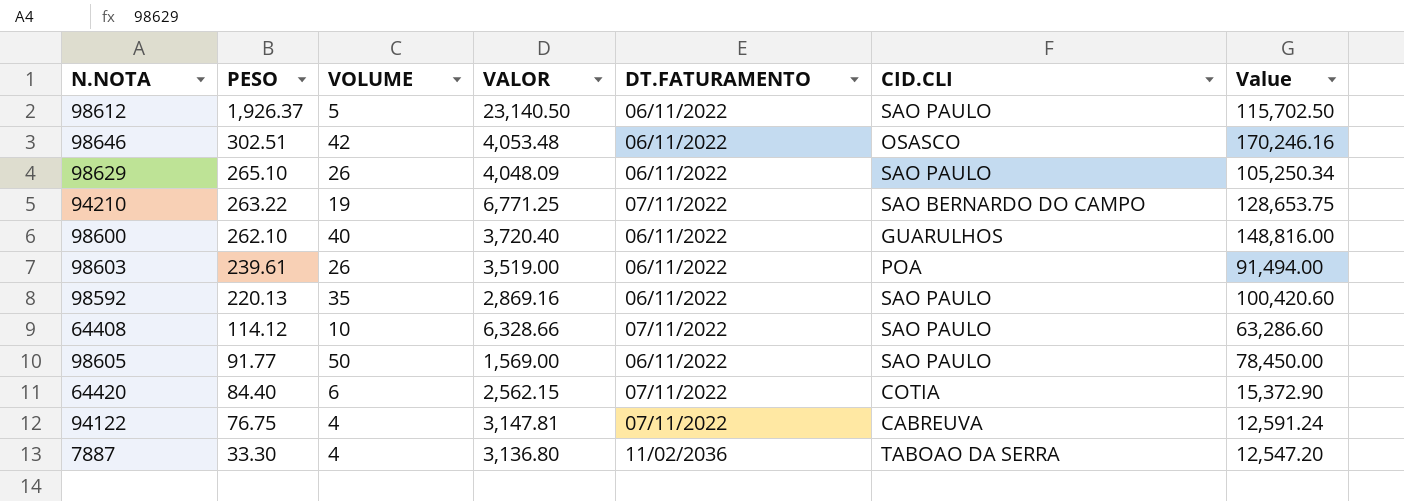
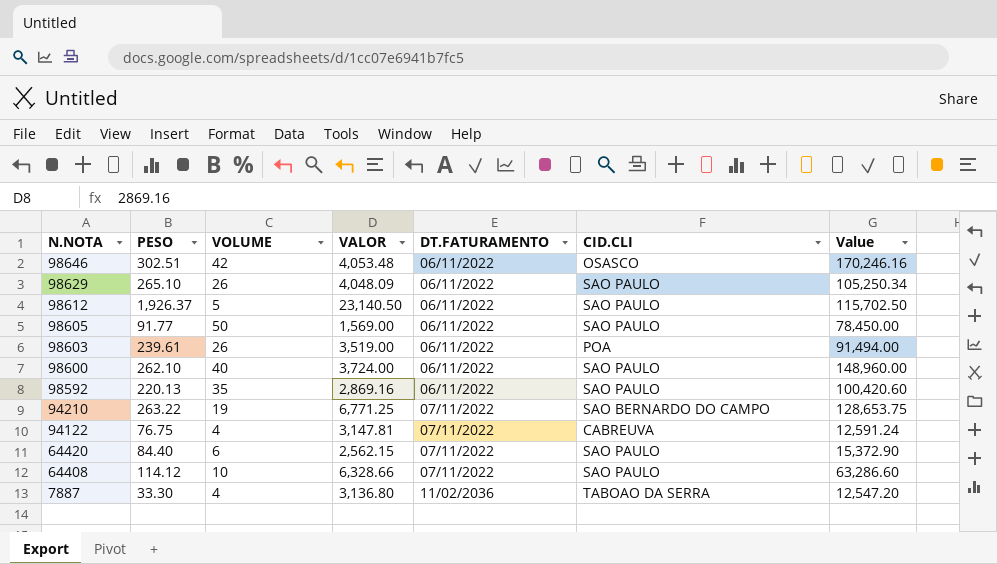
row order: PESO descending -> N.NOTA descending
98600 | VALOR: 3,720.40 -> 3,724.00
98600 | CID.CLI: GUARULHOS -> SAO PAULO
98600 | Value: 148,816.00 -> 148,960.00
64420 | CID.CLI: COTIA -> SAO PAULO

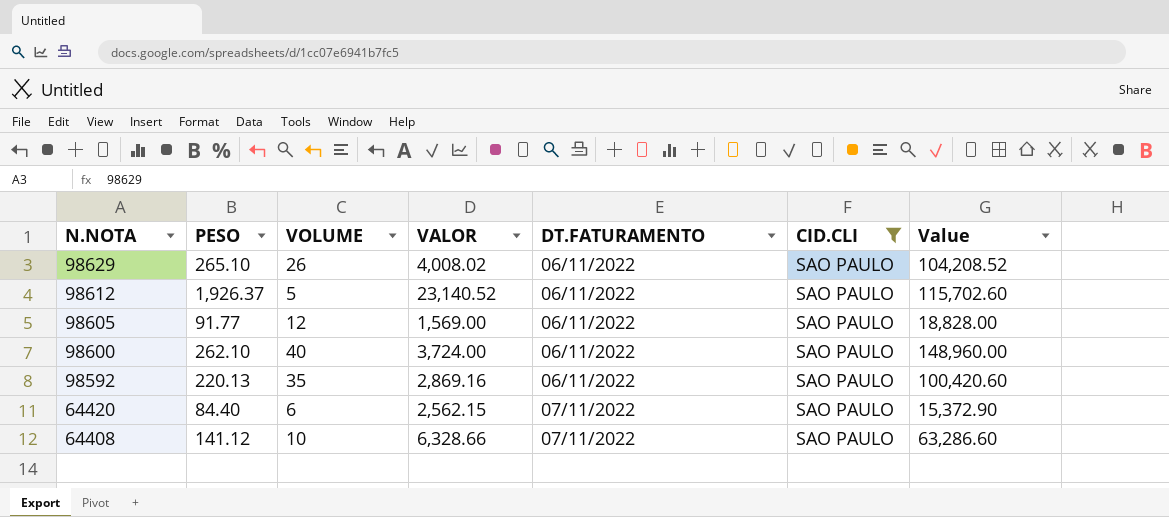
filter: none -> CID.CLI = SAO PAULO
98629 | VALOR: 4,048.09 -> 4,008.02
98629 | Value: 105,250.34 -> 104,208.52
98612 | VALOR: 23,140.50 -> 23,140.52
98612 | Value: 115,702.50 -> 115,702.60
98605 | VOLUME: 50 -> 12
98605 | Value: 78,450.00 -> 18,828.00
64408 | PESO: 114.12 -> 141.12

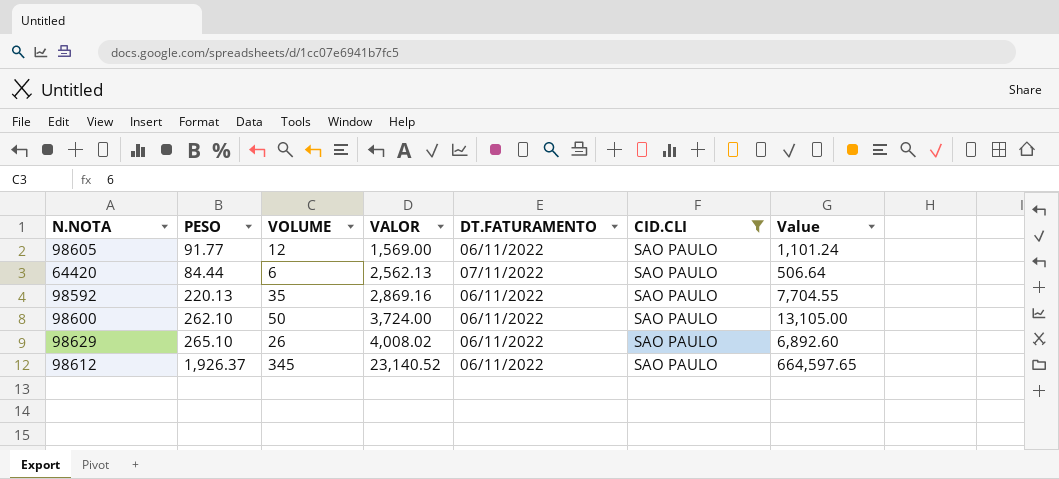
row order: N.NOTA descending -> VALOR ascending
column Value | formula: [VOLUME] * [VALOR] -> [PESO] * [VOLUME]
row 64408: 141.12 | 10 | 6,328.66 | 07/11/2022 | SAO PAULO | 63,286.60 -> none
64420 | PESO: 84.40 -> 84.44
64420 | VALOR: 2,562.15 -> 2,562.13
98600 | VOLUME: 40 -> 50
98612 | VOLUME: 5 -> 345

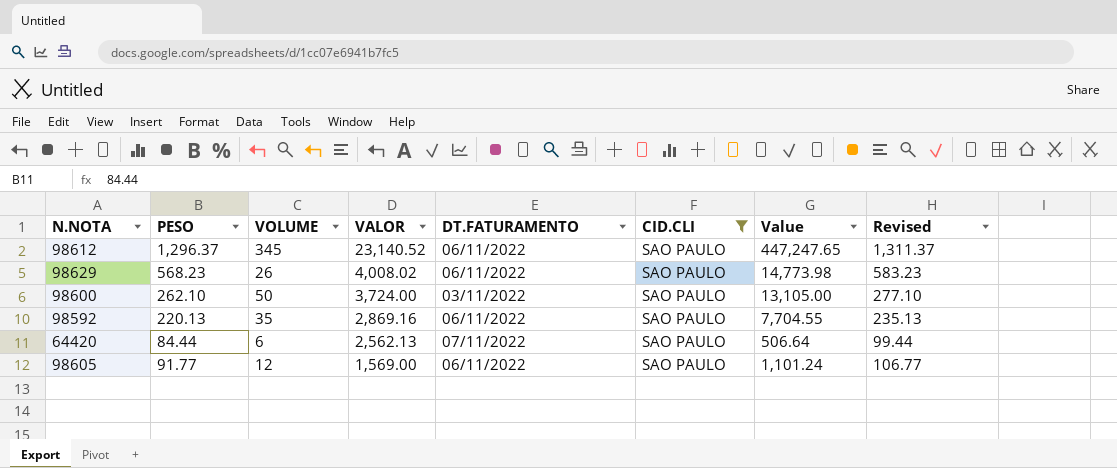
row order: VALOR ascending -> VALOR descending
column Revised | formula: none -> [PESO] + 15
98612 | PESO: 1,926.37 -> 1,296.37
98612 | Value: 664,597.65 -> 447,247.65
98629 | PESO: 265.10 -> 568.23
98629 | Value: 6,892.60 -> 14,773.98
98600 | DT.FATURAMENTO: 06/11/2022 -> 03/11/2022

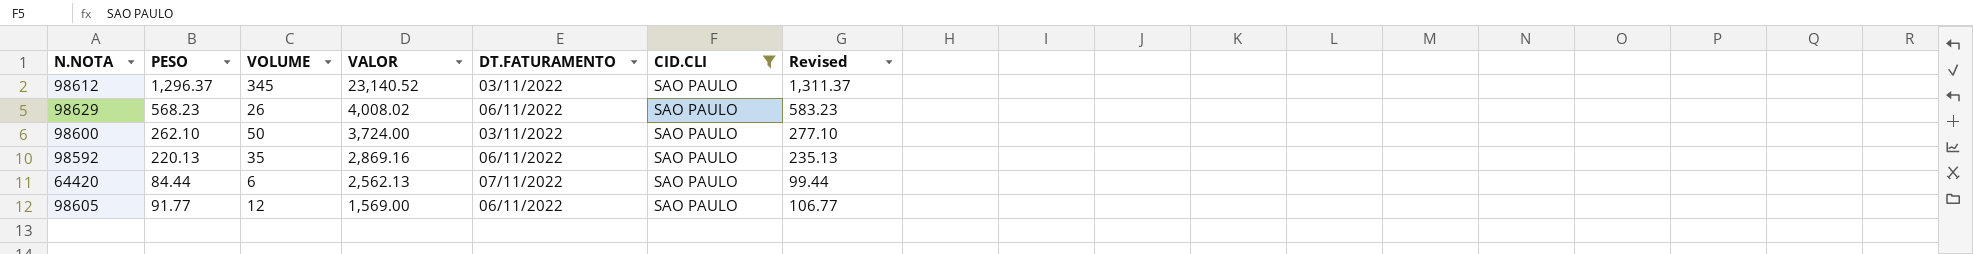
column Value | formula: [PESO] * [VOLUME] -> none
98612 | DT.FATURAMENTO: 06/11/2022 -> 03/11/2022

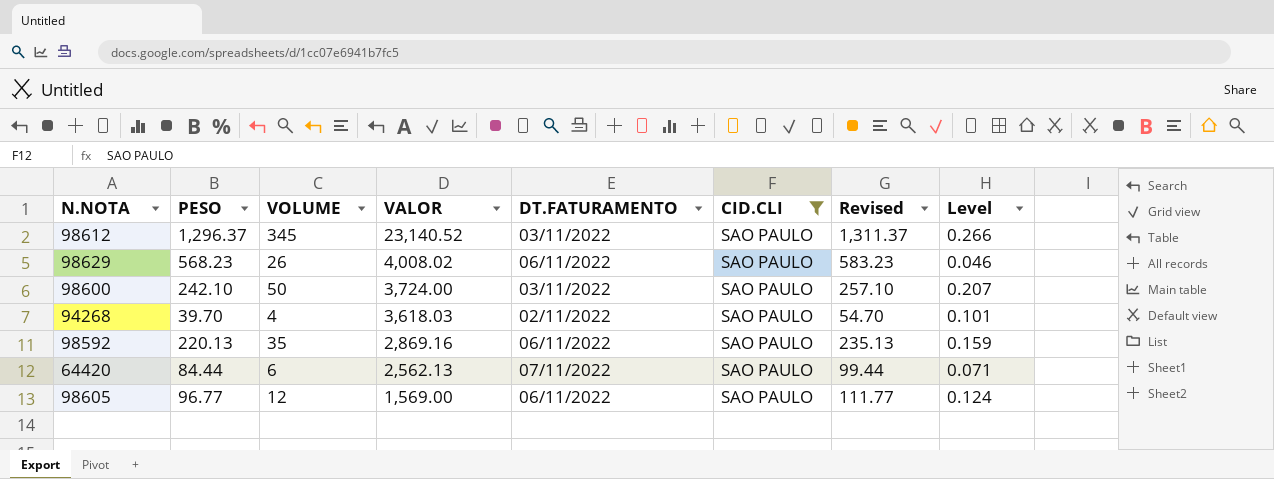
column Level | formula: none -> [VOLUME] / [PESO]
98600 | PESO: 262.10 -> 242.10
98600 | Revised: 277.10 -> 257.10
row 94268: none -> 39.70 | 4 | 3,618.03 | 02/11/2022 | SAO PAULO | 54.70 | 0.101
98605 | PESO: 91.77 -> 96.77
98605 | Revised: 106.77 -> 111.77

